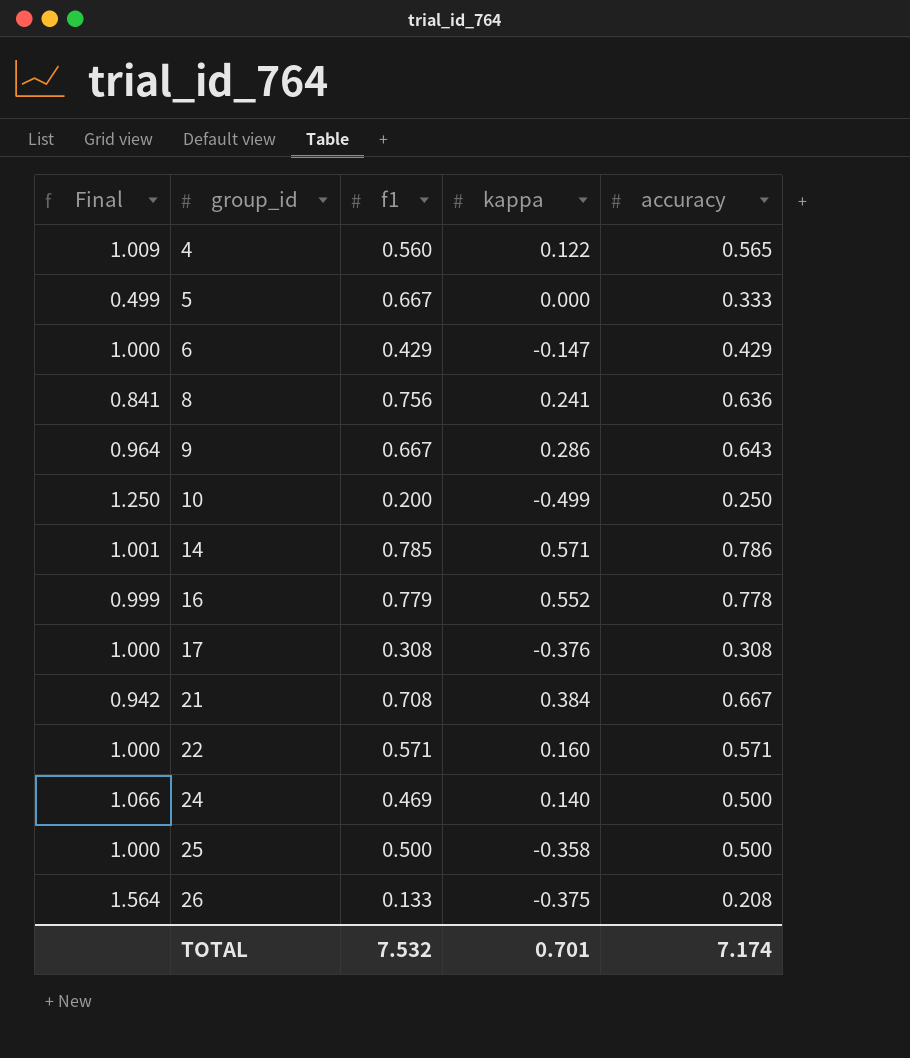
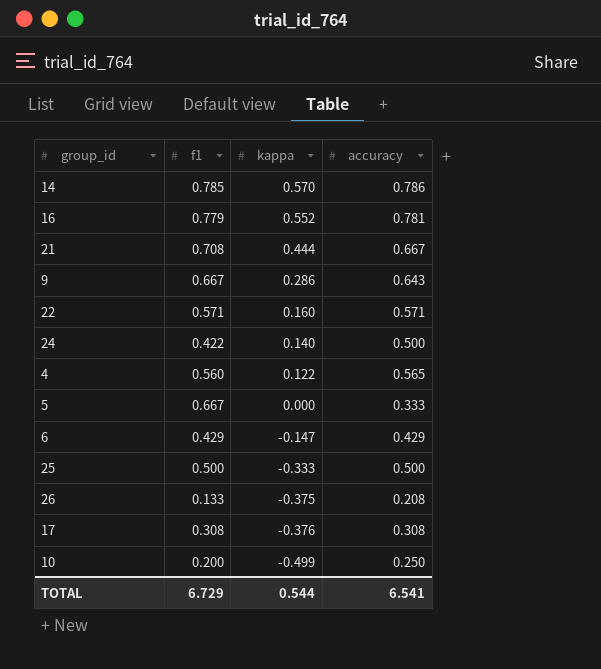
row order: group_id ascending -> kappa descending
column Final | formula: [accuracy] / [f1] -> none
row 8: 0.841 | 0.756 | 0.241 | 0.636 -> none
14 | kappa: 0.571 -> 0.570
16 | accuracy: 0.778 -> 0.781
21 | kappa: 0.384 -> 0.444
24 | f1: 0.469 -> 0.422
25 | kappa: -0.358 -> -0.333
TOTAL | f1: 7.532 -> 6.729
TOTAL | kappa: 0.701 -> 0.544
TOTAL | accuracy: 7.174 -> 6.541

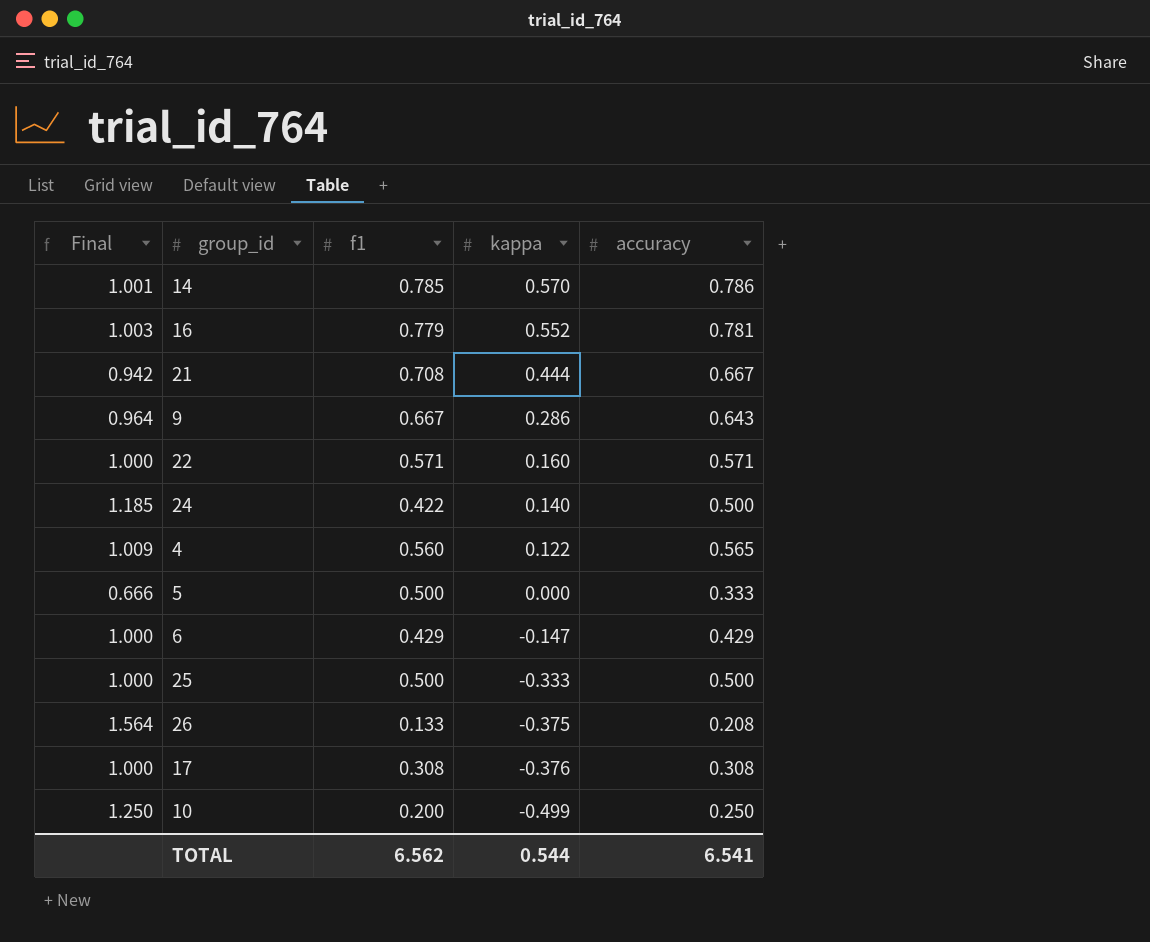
column Final | formula: none -> [accuracy] / [f1]
5 | f1: 0.667 -> 0.500
TOTAL | f1: 6.729 -> 6.562

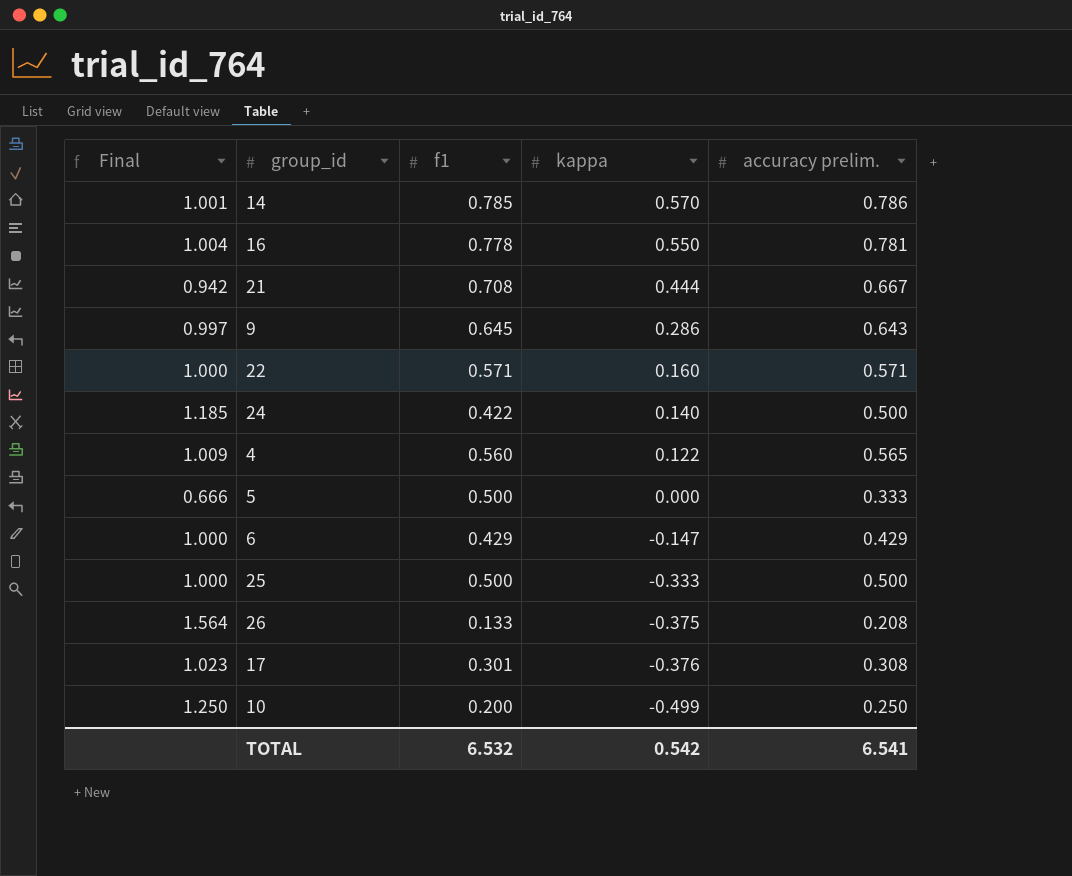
column name: accuracy -> accuracy prelim.
16 | Final: 1.003 -> 1.004
16 | f1: 0.779 -> 0.778
16 | kappa: 0.552 -> 0.550
9 | Final: 0.964 -> 0.997
9 | f1: 0.667 -> 0.645
17 | Final: 1.000 -> 1.023
17 | f1: 0.308 -> 0.301
TOTAL | f1: 6.562 -> 6.532
TOTAL | kappa: 0.544 -> 0.542

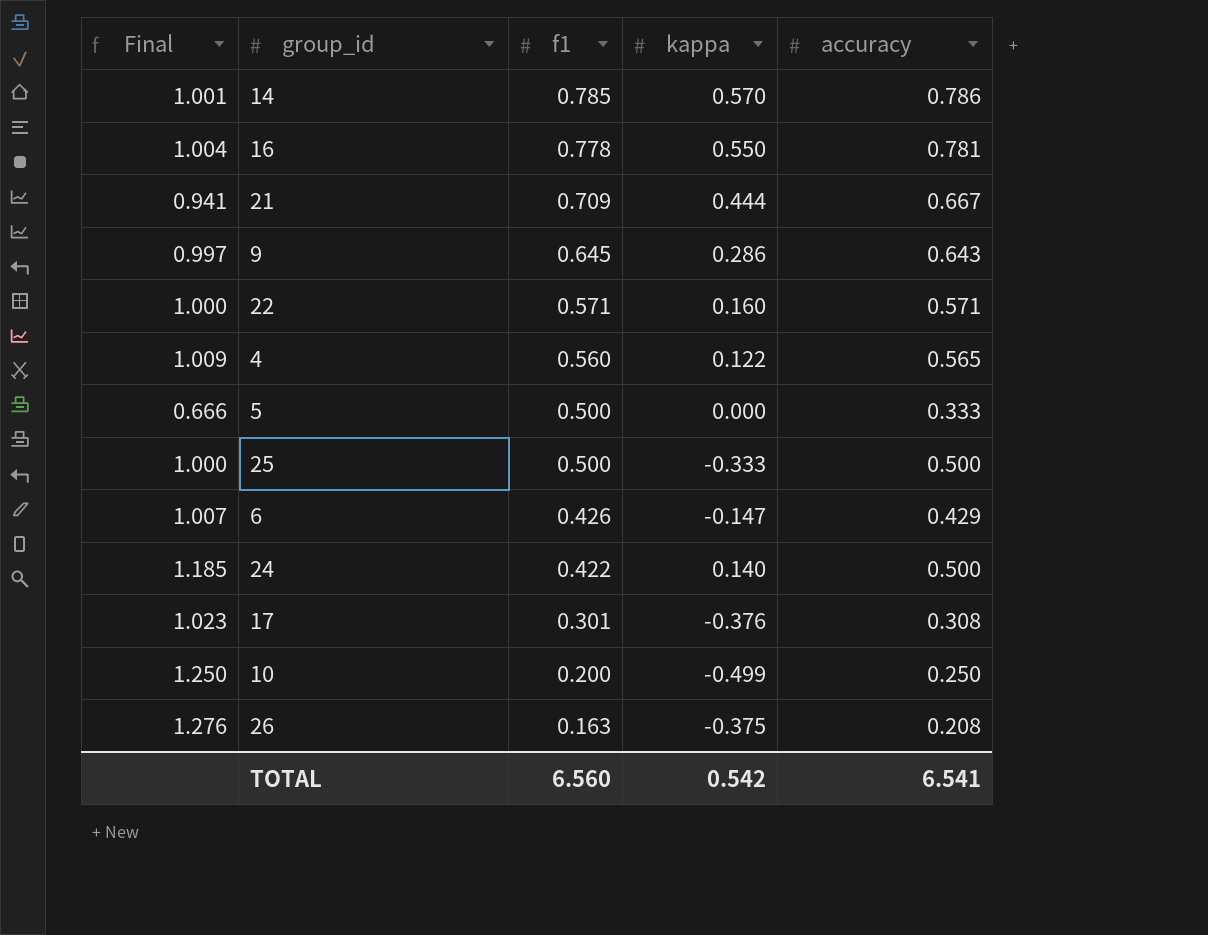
row order: kappa descending -> f1 descending
column name: accuracy prelim. -> accuracy
21 | Final: 0.942 -> 0.941
21 | f1: 0.708 -> 0.709
6 | Final: 1.000 -> 1.007
6 | f1: 0.429 -> 0.426
26 | Final: 1.564 -> 1.276
26 | f1: 0.133 -> 0.163
TOTAL | f1: 6.532 -> 6.560

